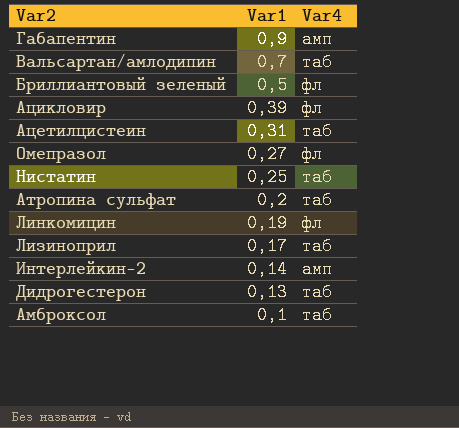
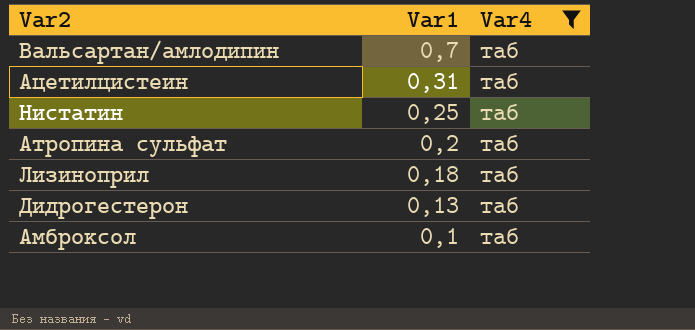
filter: none -> Var4 = таб
Лизиноприл | Var1: 0,17 -> 0,18

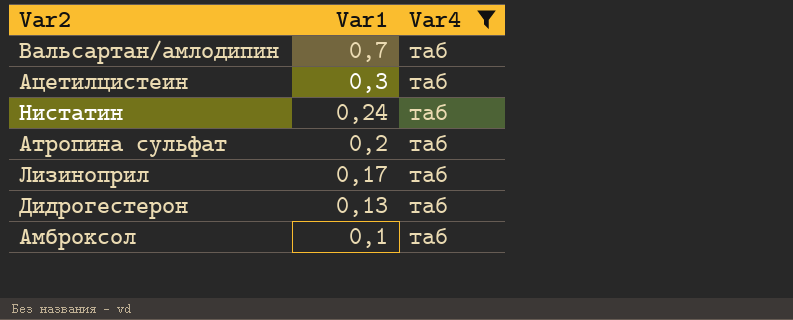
Ацетилцистеин | Var1: 0,31 -> 0,3
Нистатин | Var1: 0,25 -> 0,24
Лизиноприл | Var1: 0,18 -> 0,17

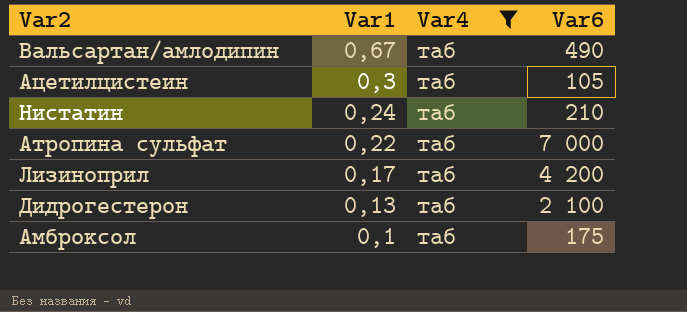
column Var6 | position: none -> 4
Вальсартан/амлодипин | Var1: 0,7 -> 0,67
Атропина сульфат | Var1: 0,2 -> 0,22

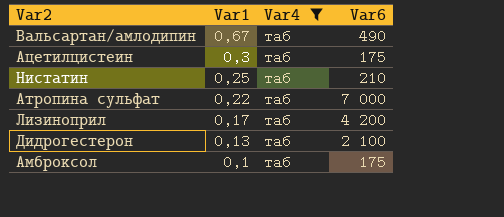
Ацетилцистеин | Var6: 105 -> 175
Нистатин | Var1: 0,24 -> 0,25

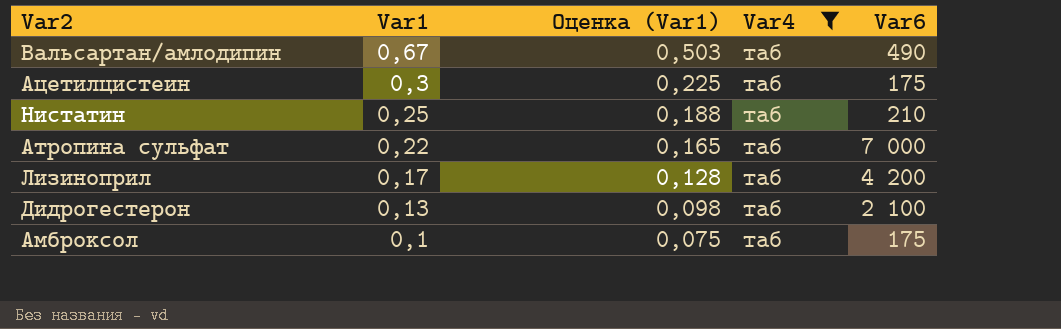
column Оценка (Var1) | formula: none -> [Var1] * 0,75

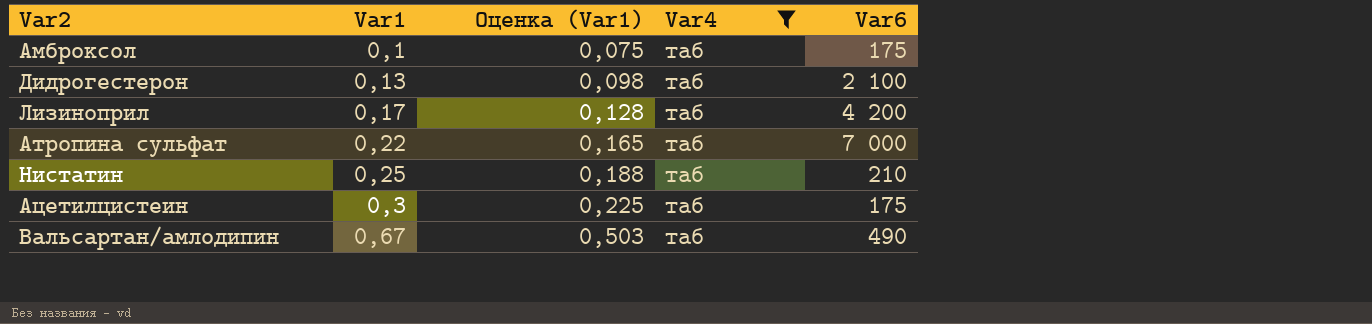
row order: Var1 descending -> Var1 ascending

